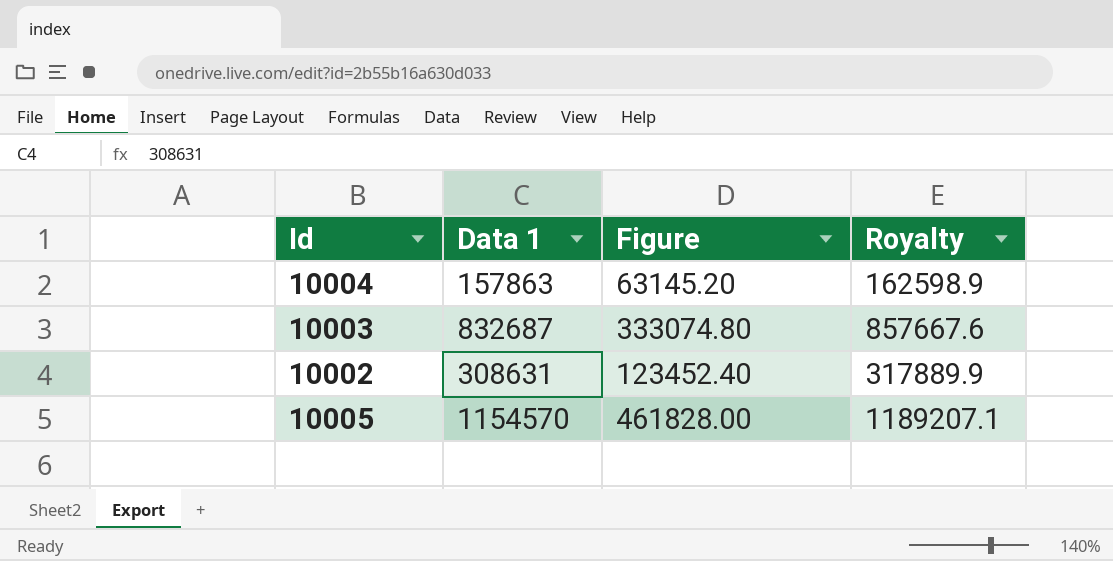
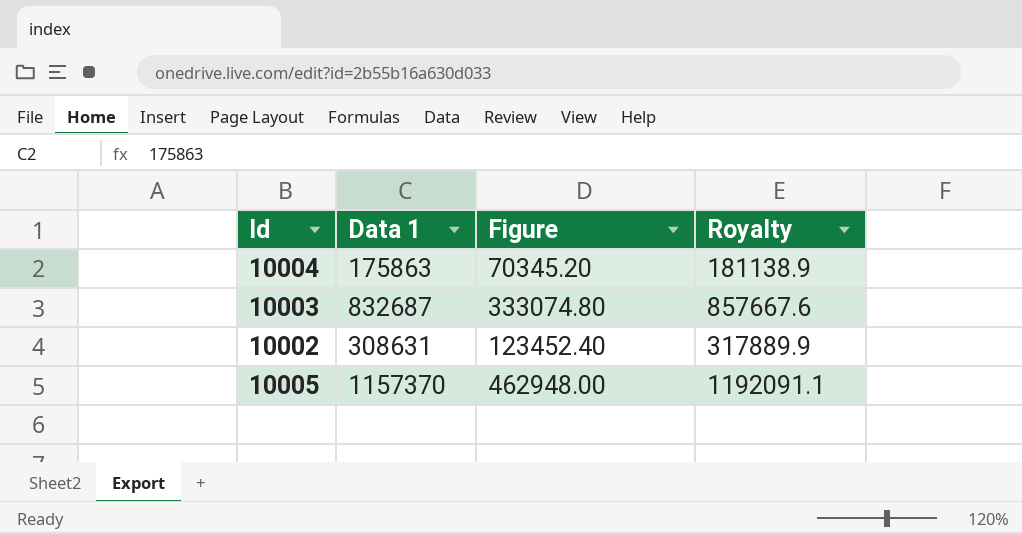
10004 | Data 1: 157863 -> 175863
10004 | Figure: 63145.20 -> 70345.20
10004 | Royalty: 162598.9 -> 181138.9
10005 | Data 1: 1154570 -> 1157370
10005 | Figure: 461828.00 -> 462948.00
10005 | Royalty: 1189207.1 -> 1192091.1

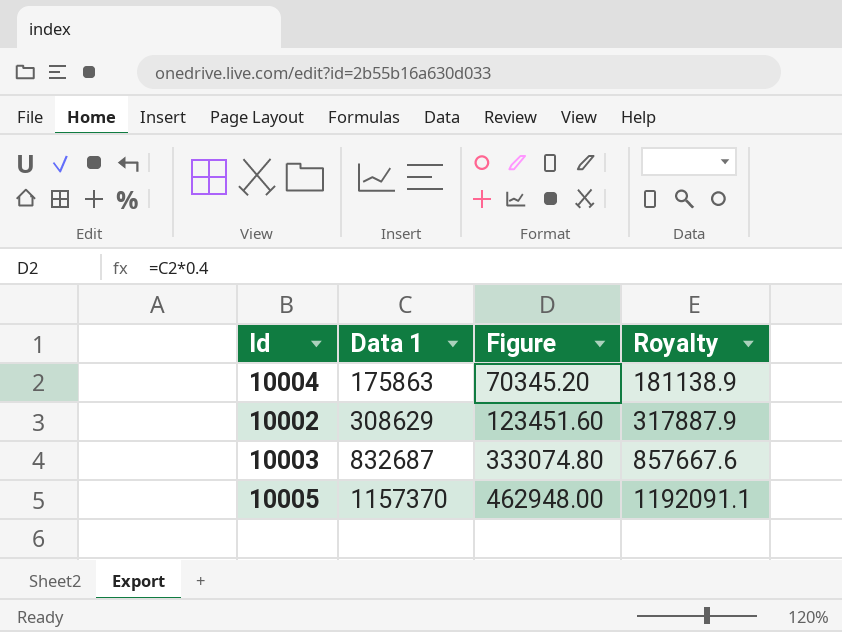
row order: none -> Data 1 ascending
10002 | Data 1: 308631 -> 308629
10002 | Figure: 123452.40 -> 123451.60
10002 | Royalty: 317889.9 -> 317887.9

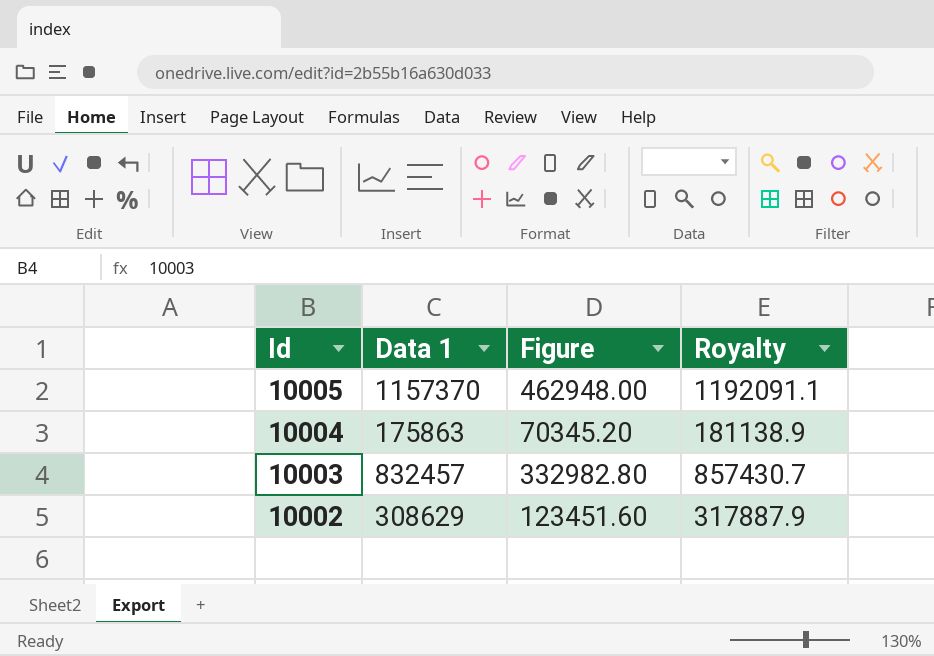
row order: Data 1 ascending -> Id descending
10003 | Data 1: 832687 -> 832457
10003 | Figure: 333074.80 -> 332982.80
10003 | Royalty: 857667.6 -> 857430.7

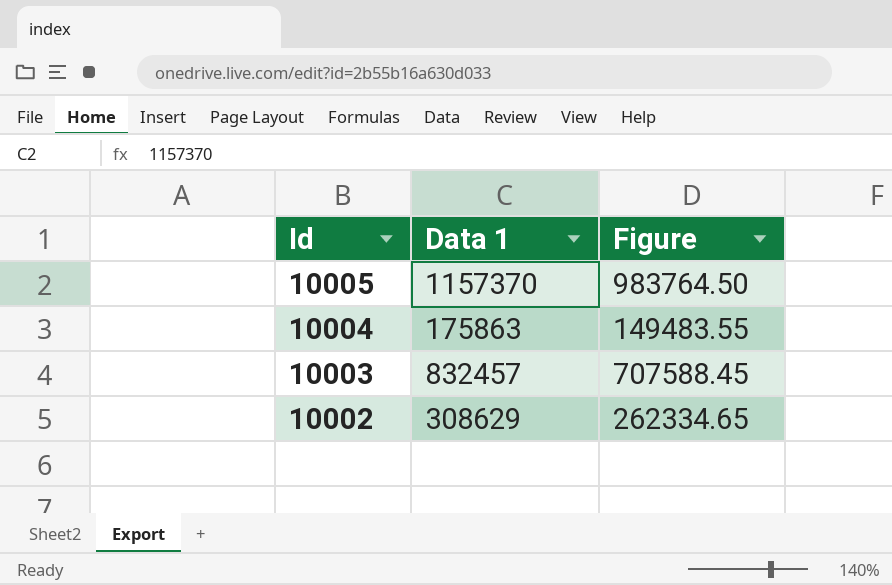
column Royalty | formula: [Data 1] * 1.03 -> none
column Figure | formula: [Data 1] * 0.4 -> [Data 1] * 0.85

